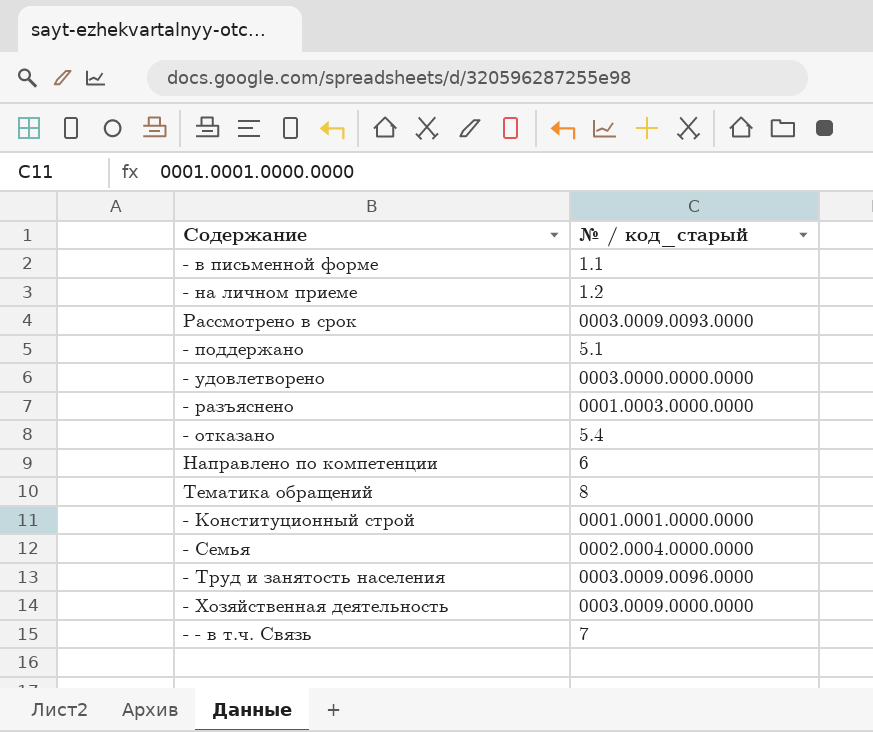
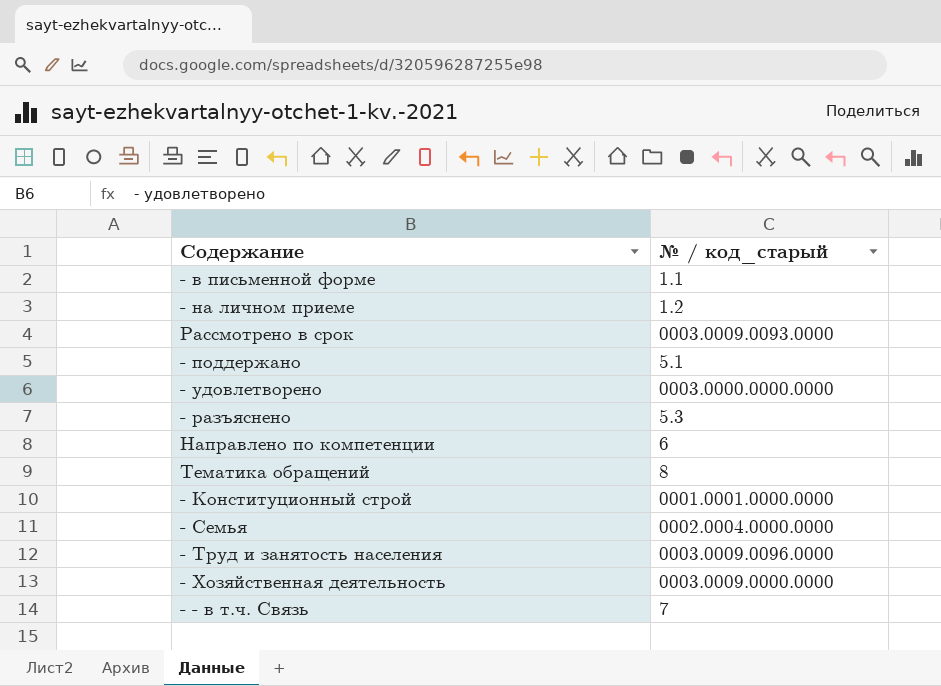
row - отказано: 5.4 -> none
- разъяснено | № / код_старый: 0001.0003.0000.0000 -> 5.3

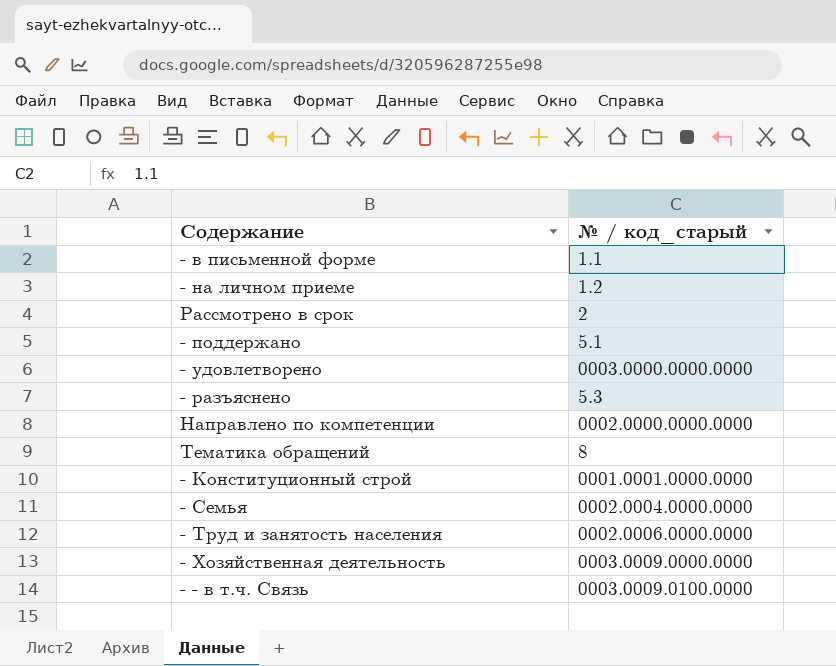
Рассмотрено в срок | № / код_старый: 0003.0009.0093.0000 -> 2
Направлено по компетенции | № / код_старый: 6 -> 0002.0000.0000.0000
- Труд и занятость населения | № / код_старый: 0003.0009.0096.0000 -> 0002.0006.0000.0000
- - в т.ч. Связь | № / код_старый: 7 -> 0003.0009.0100.0000

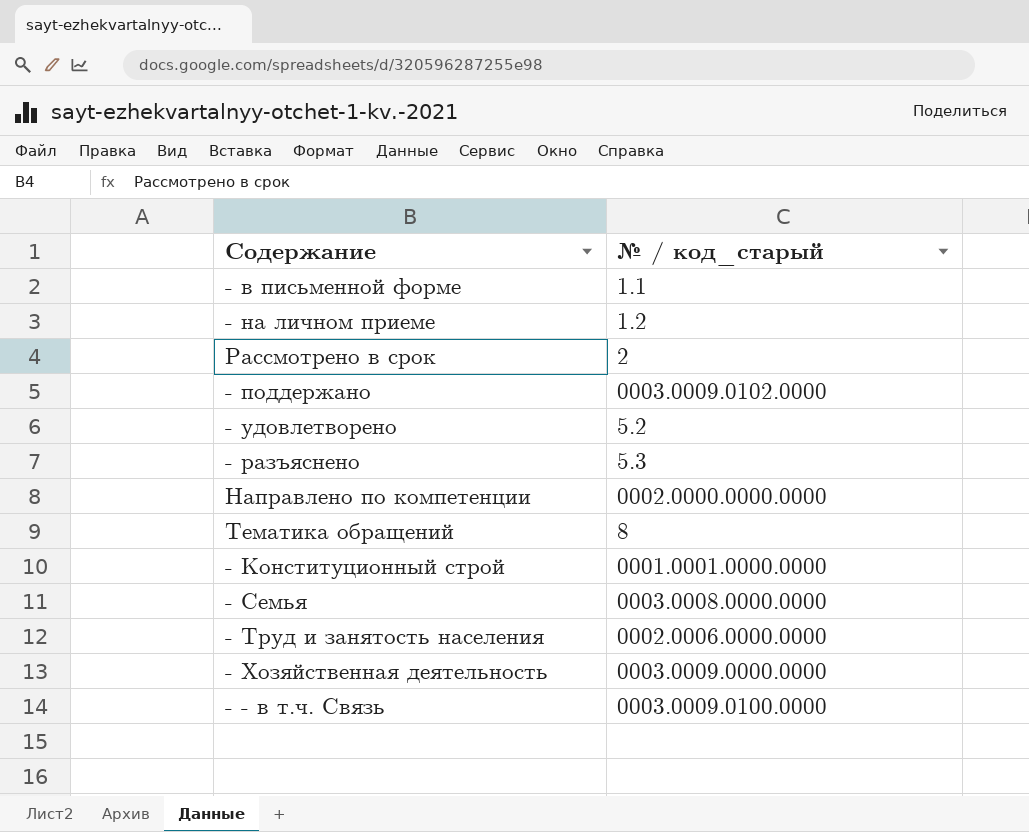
- поддержано | № / код_старый: 5.1 -> 0003.0009.0102.0000
- удовлетворено | № / код_старый: 0003.0000.0000.0000 -> 5.2
- Семья | № / код_старый: 0002.0004.0000.0000 -> 0003.0008.0000.0000

